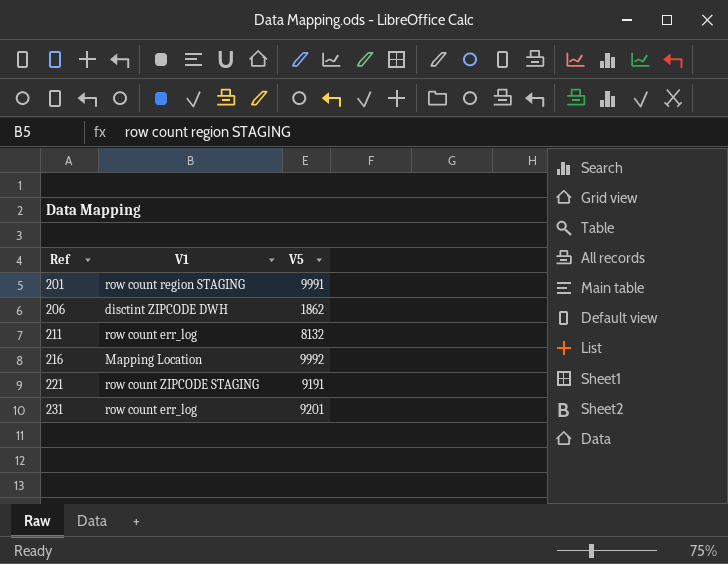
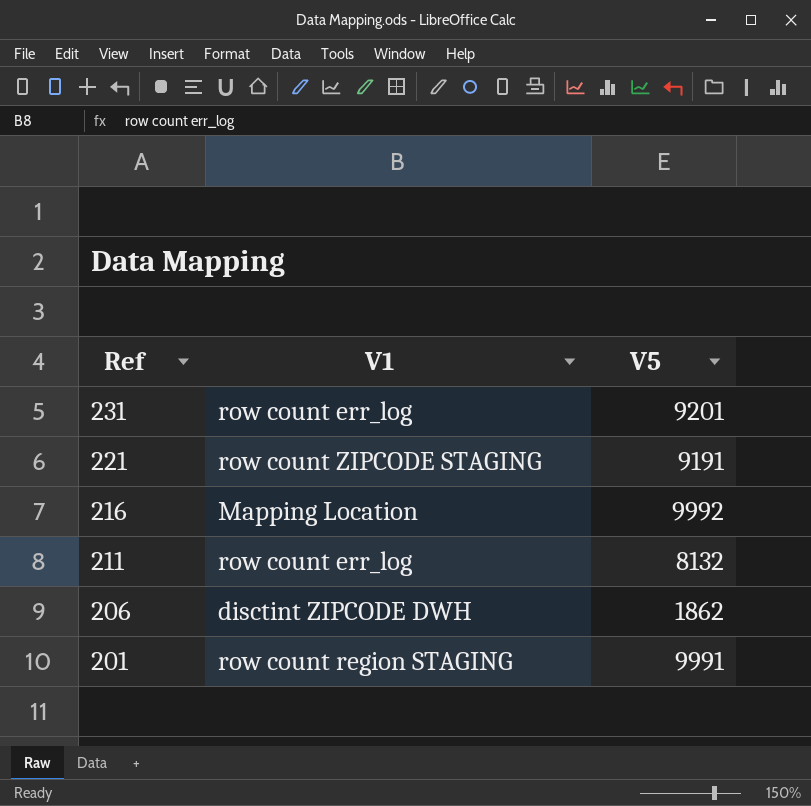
row order: Ref ascending -> Ref descending

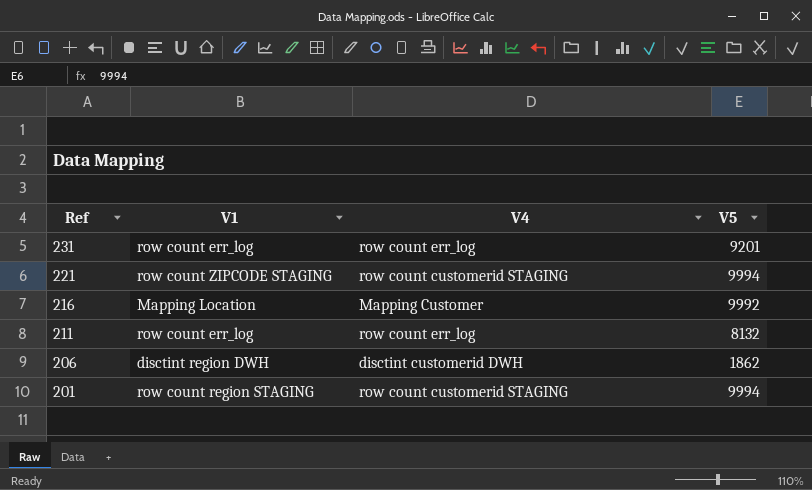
column V4 | position: none -> 3
221 | V5: 9191 -> 9994
206 | V1: disctint ZIPCODE DWH -> disctint region DWH
201 | V5: 9991 -> 9994

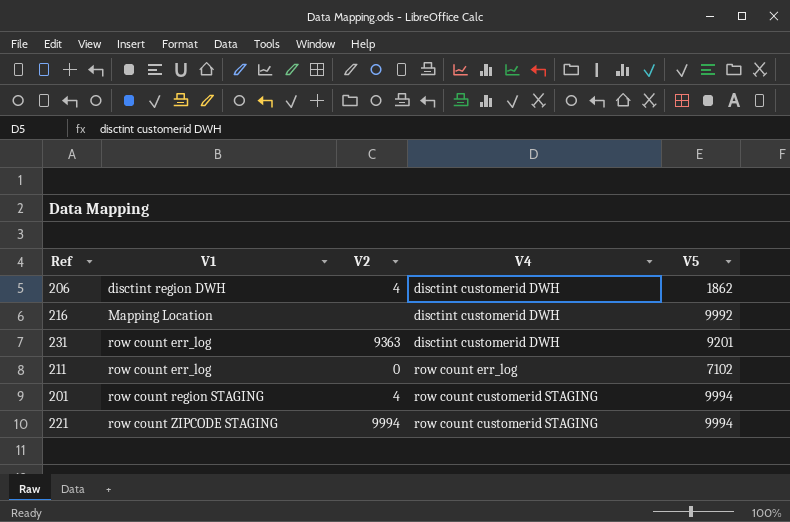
row order: Ref descending -> V1 ascending
column V2 | position: none -> 3
216 | V4: Mapping Customer -> disctint customerid DWH
231 | V4: row count err_log -> disctint customerid DWH
211 | V5: 8132 -> 7102

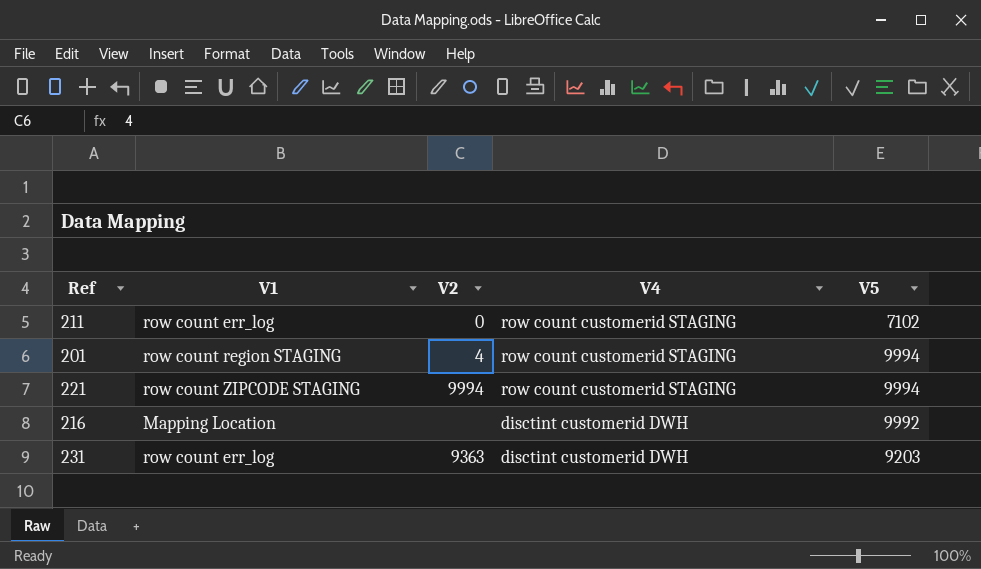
row order: V1 ascending -> V4 descending
row 206: disctint region DWH | 4 | disctint customerid DWH | 1862 -> none
211 | V4: row count err_log -> row count customerid STAGING
231 | V5: 9201 -> 9203

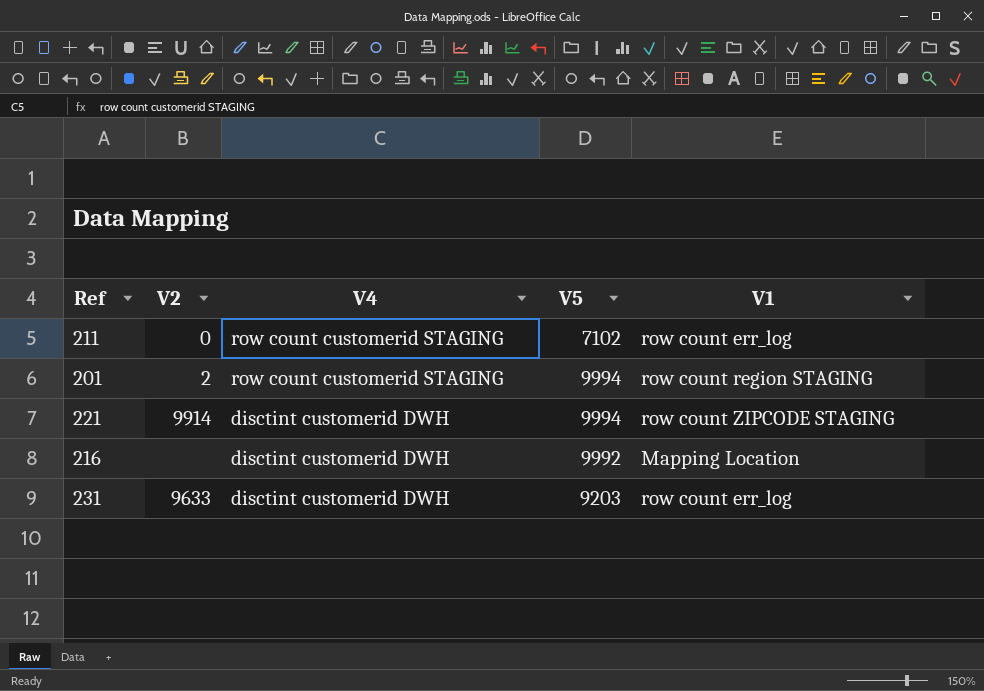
column V1 | position: 2 -> 5
201 | V2: 4 -> 2
221 | V2: 9994 -> 9914
221 | V4: row count customerid STAGING -> disctint customerid DWH
231 | V2: 9363 -> 9633

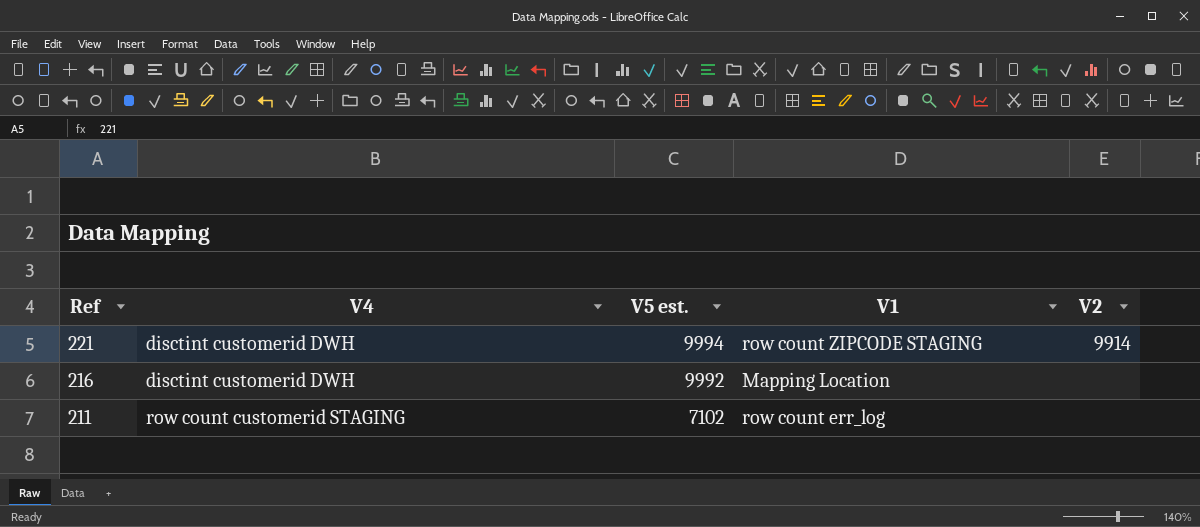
row order: V4 descending -> Ref descending
column name: V5 -> V5 est.
column V2 | position: 2 -> 5
row 201: 2 | row count customerid STAGING | 9994 | row count region STAGING -> none
row 231: 9633 | disctint customerid DWH | 9203 | row count err_log -> none
211 | V2: 0 -> none

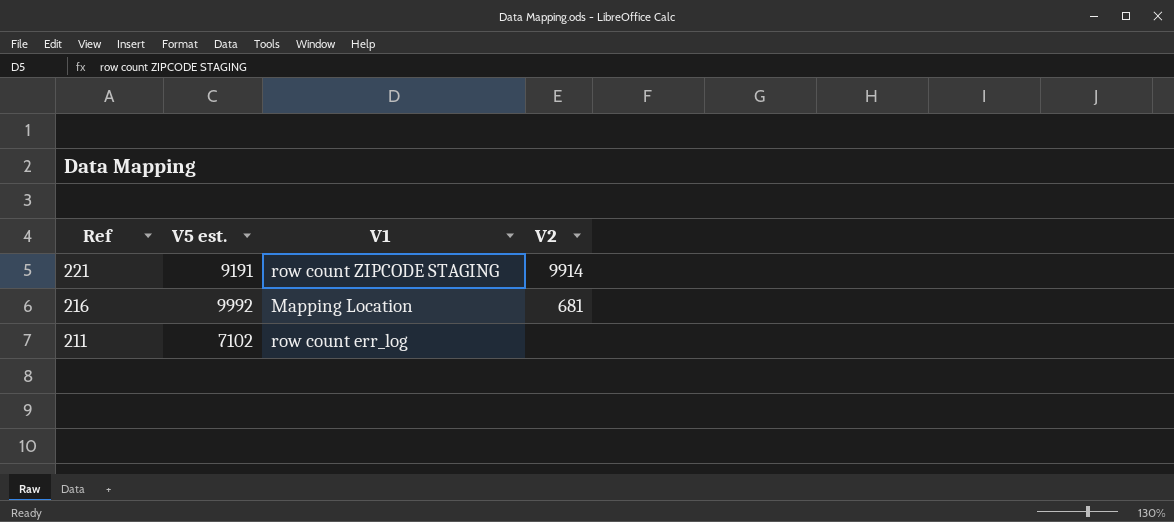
column V4 | position: 2 -> none
221 | V5 est.: 9994 -> 9191
216 | V2: none -> 681

